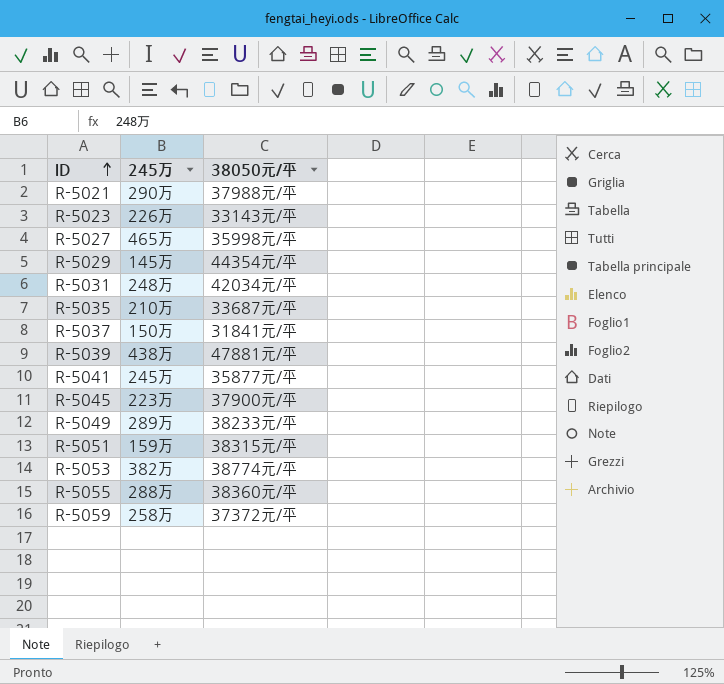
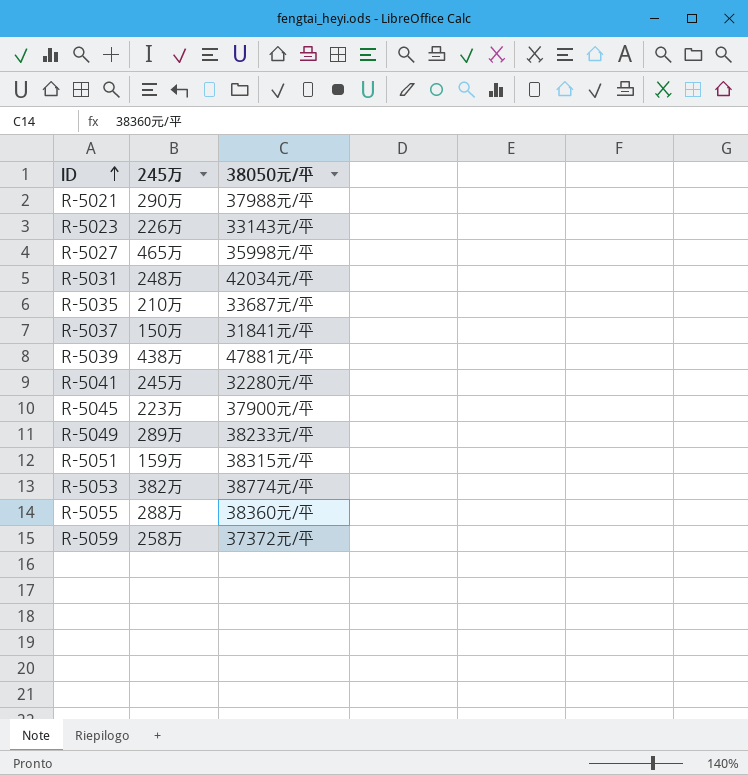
row R-5029: 145万 | 44354元/平 -> none
R-5041 | 38050元/平: 35877元/平 -> 32280元/平

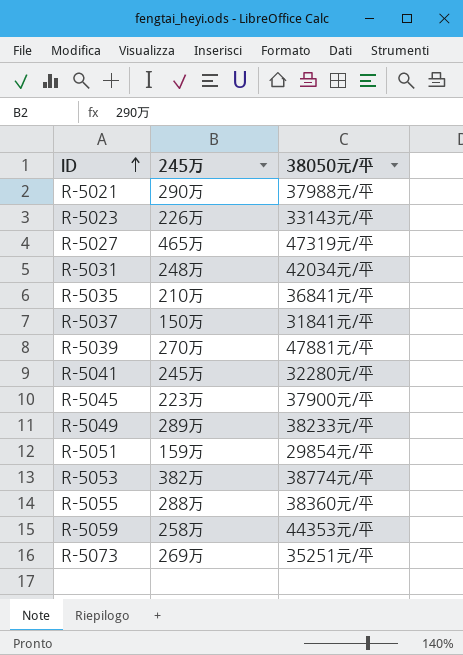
R-5027 | 38050元/平: 35998元/平 -> 47319元/平
R-5035 | 38050元/平: 33687元/平 -> 36841元/平
R-5039 | 245万: 438万 -> 270万
R-5051 | 38050元/平: 38315元/平 -> 29854元/平
R-5059 | 38050元/平: 37372元/平 -> 44353元/平
row R-5073: none -> 269万 | 35251元/平

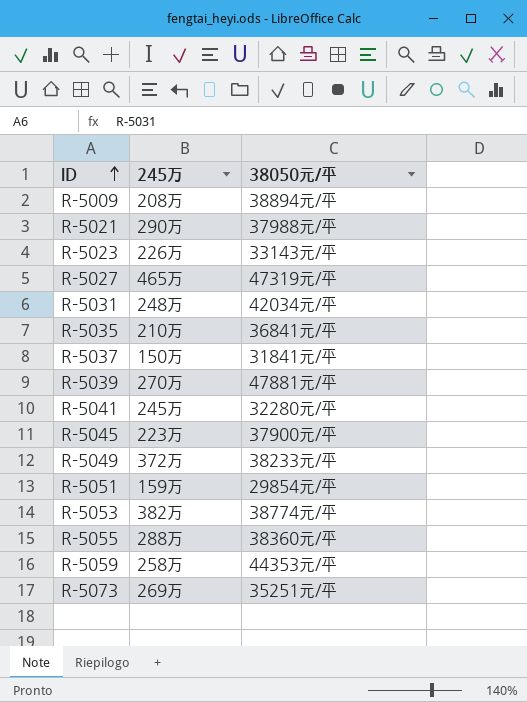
row R-5009: none -> 208万 | 38894元/平
R-5049 | 245万: 289万 -> 372万

